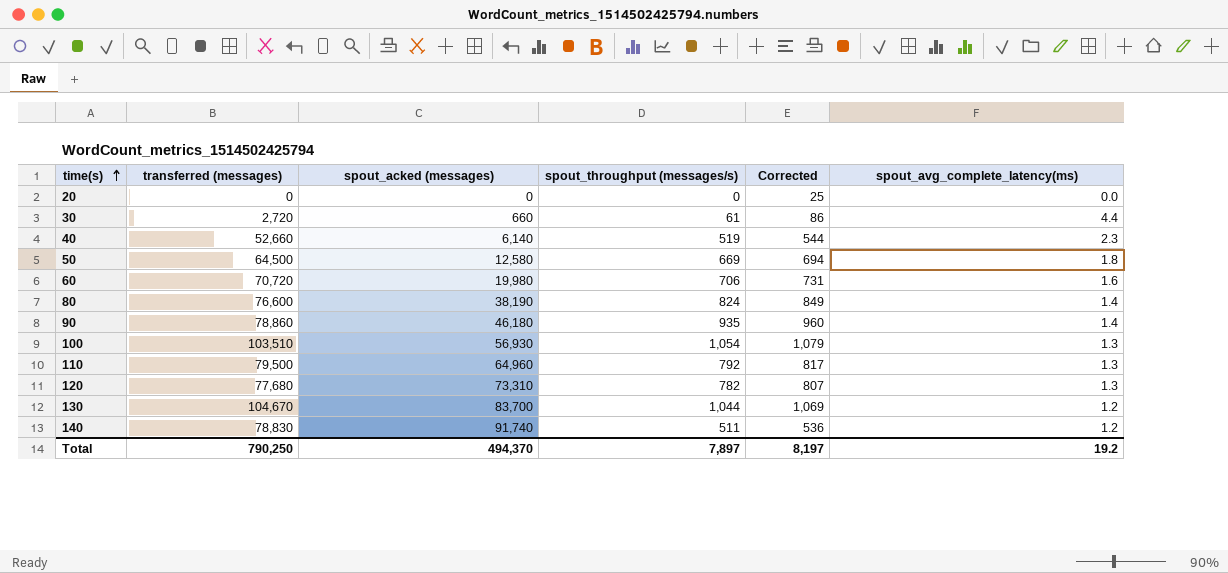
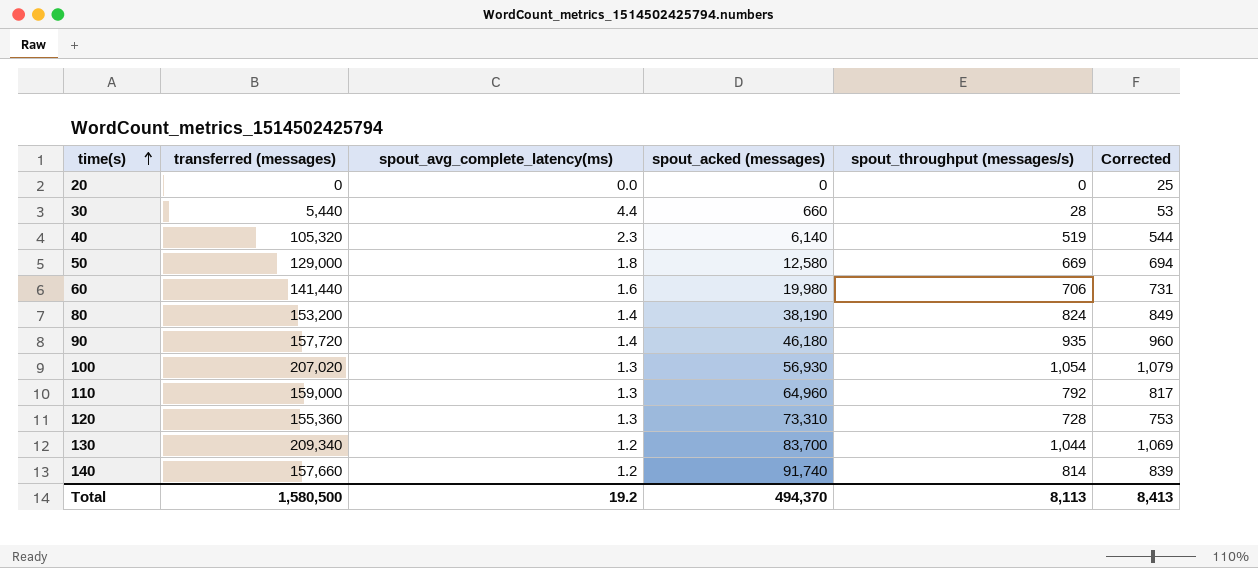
column spout_avg_complete_latency(ms) | position: 6 -> 3
30 | transferred (messages): 2,720 -> 5,440
30 | spout_throughput (messages/s): 61 -> 28
30 | Corrected: 86 -> 53
40 | transferred (messages): 52,660 -> 105,320
50 | transferred (messages): 64,500 -> 129,000
60 | transferred (messages): 70,720 -> 141,440
80 | transferred (messages): 76,600 -> 153,200
90 | transferred (messages): 78,860 -> 157,720
100 | transferred (messages): 103,510 -> 207,020
110 | transferred (messages): 79,500 -> 159,000
120 | transferred (messages): 77,680 -> 155,360
120 | spout_throughput (messages/s): 782 -> 728
120 | Corrected: 807 -> 753
130 | transferred (messages): 104,670 -> 209,340
140 | transferred (messages): 78,830 -> 157,660
140 | spout_throughput (messages/s): 511 -> 814
140 | Corrected: 536 -> 839
Total | transferred (messages): 790,250 -> 1,580,500
Total | spout_throughput (messages/s): 7,897 -> 8,113
Total | Corrected: 8,197 -> 8,413

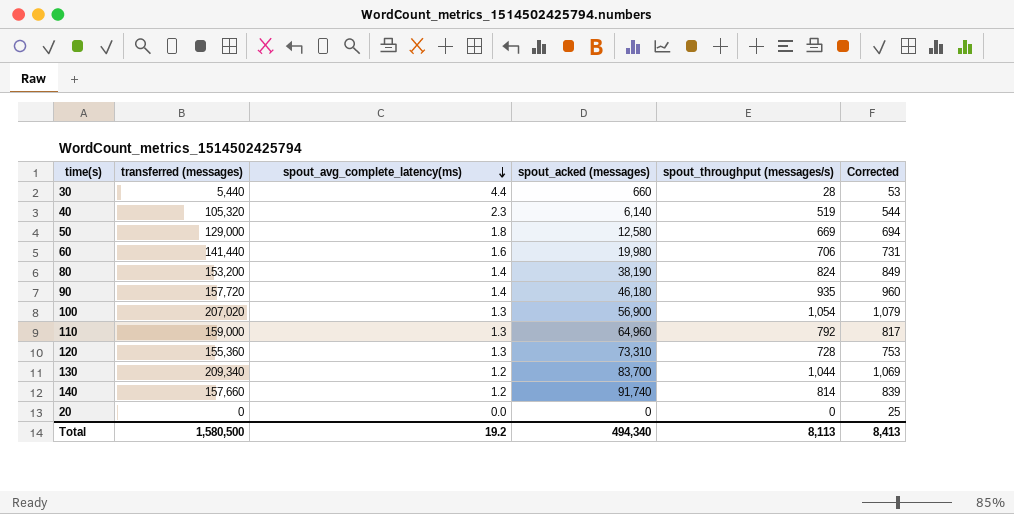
row order: time(s) ascending -> spout_avg_complete_latency(ms) descending
100 | spout_acked (messages): 56,930 -> 56,900
Total | spout_acked (messages): 494,370 -> 494,340

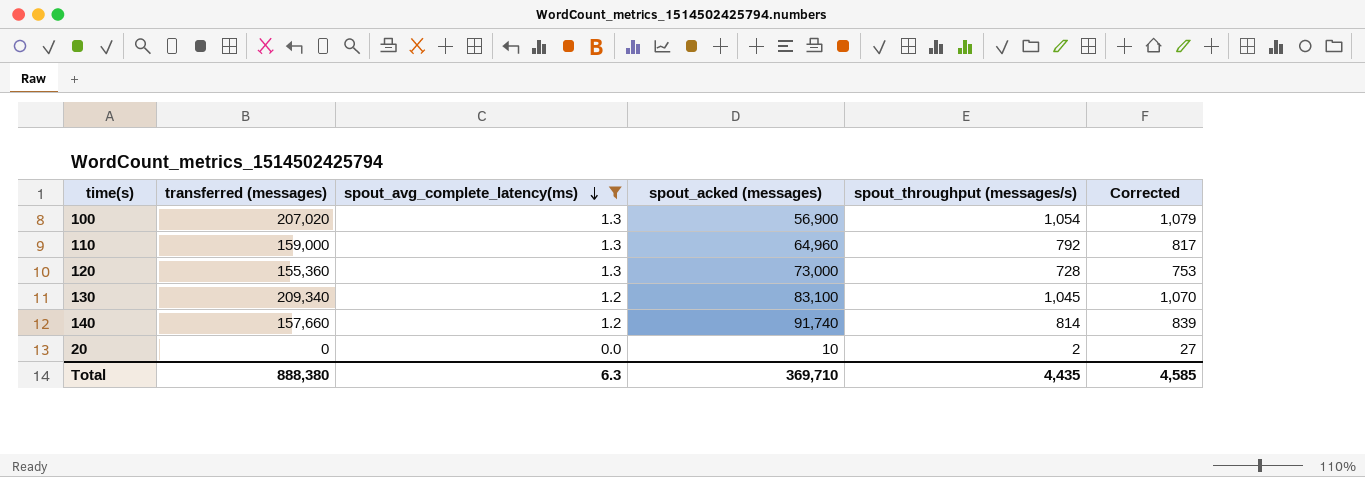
filter: none -> spout_avg_complete_latency(ms) <= 1.3
120 | spout_acked (messages): 73,310 -> 73,000
130 | spout_acked (messages): 83,700 -> 83,100
130 | spout_throughput (messages/s): 1,044 -> 1,045
130 | Corrected: 1,069 -> 1,070
20 | spout_acked (messages): 0 -> 10
20 | spout_throughput (messages/s): 0 -> 2
20 | Corrected: 25 -> 27
Total | transferred (messages): 1,580,500 -> 888,380
Total | spout_avg_complete_latency(ms): 19.2 -> 6.3
Total | spout_acked (messages): 494,340 -> 369,710
Total | spout_throughput (messages/s): 8,113 -> 4,435
Total | Corrected: 8,413 -> 4,585

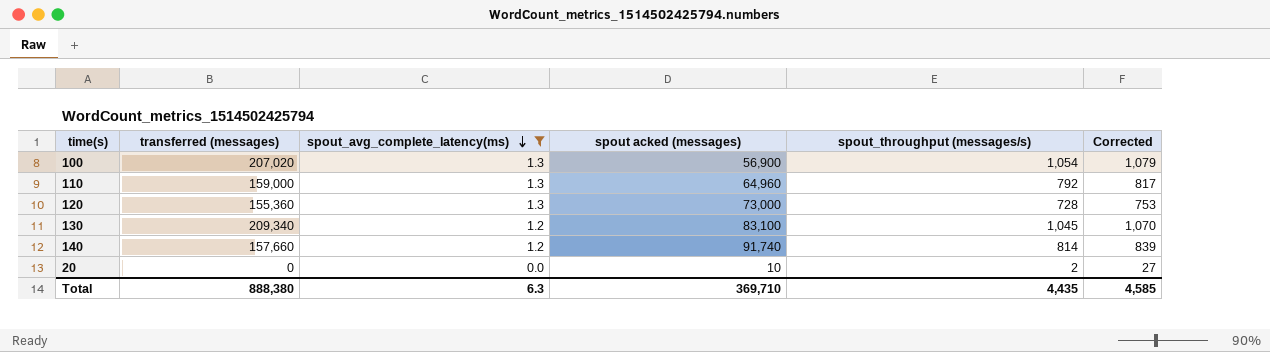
column name: spout_acked (messages) -> spout acked (messages)

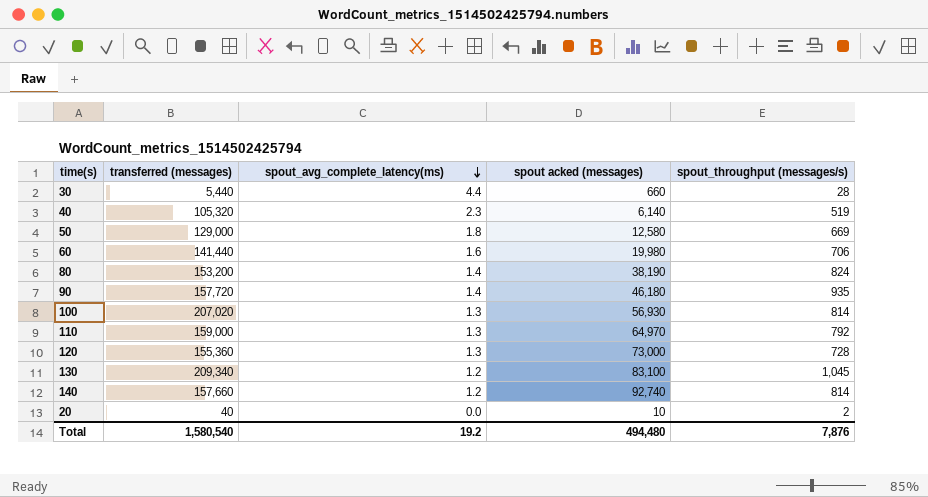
filter: spout_avg_complete_latency(ms) <= 1.3 -> none
column Corrected | formula: [spout_throughput (messages/s)] + 25 -> none
100 | spout acked (messages): 56,900 -> 56,930
100 | spout_throughput (messages/s): 1,054 -> 814
110 | spout acked (messages): 64,960 -> 64,970
140 | spout acked (messages): 91,740 -> 92,740
20 | transferred (messages): 0 -> 40
Total | transferred (messages): 888,380 -> 1,580,540
Total | spout_avg_complete_latency(ms): 6.3 -> 19.2
Total | spout acked (messages): 369,710 -> 494,480
Total | spout_throughput (messages/s): 4,435 -> 7,876

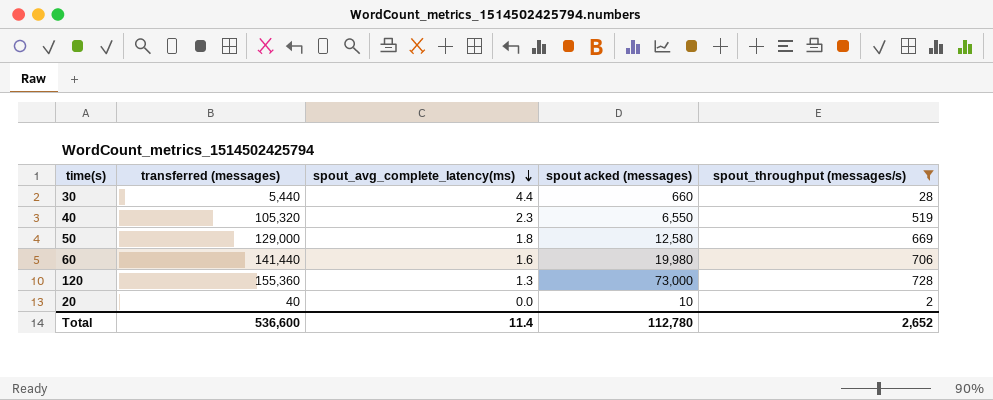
filter: none -> spout_throughput (messages/s) <= 728
40 | spout acked (messages): 6,140 -> 6,550
Total | transferred (messages): 1,580,540 -> 536,600
Total | spout_avg_complete_latency(ms): 19.2 -> 11.4
Total | spout acked (messages): 494,480 -> 112,780
Total | spout_throughput (messages/s): 7,876 -> 2,652

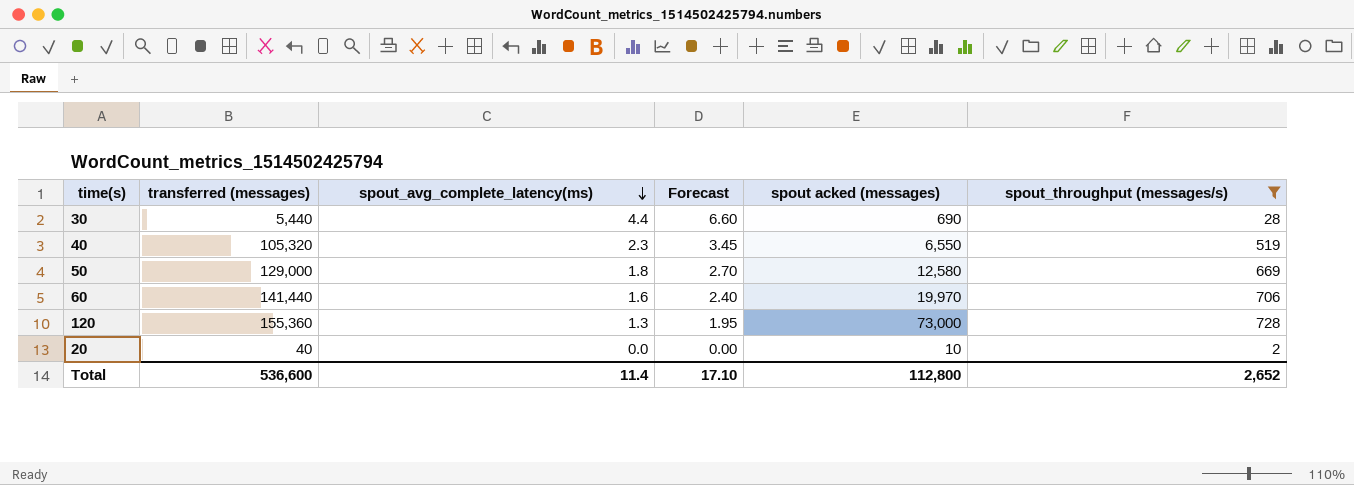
column Forecast | formula: none -> [spout_avg_complete_latency(ms)] * 1.5
30 | spout acked (messages): 660 -> 690
60 | spout acked (messages): 19,980 -> 19,970
Total | spout acked (messages): 112,780 -> 112,800

